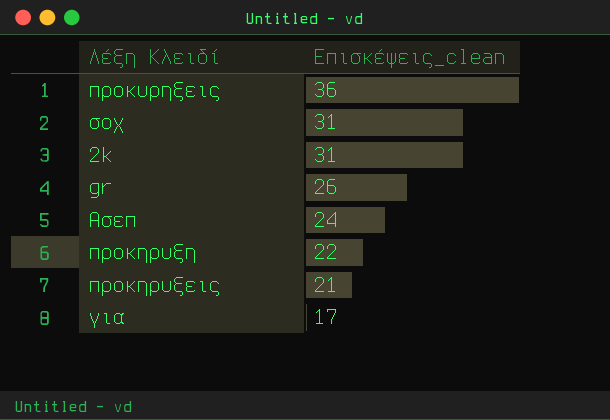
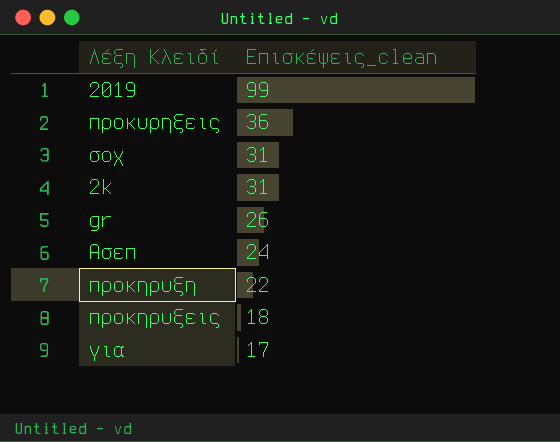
row 2019: none -> 99
προκηρυξεις | Επισκέψεις_clean: 21 -> 18

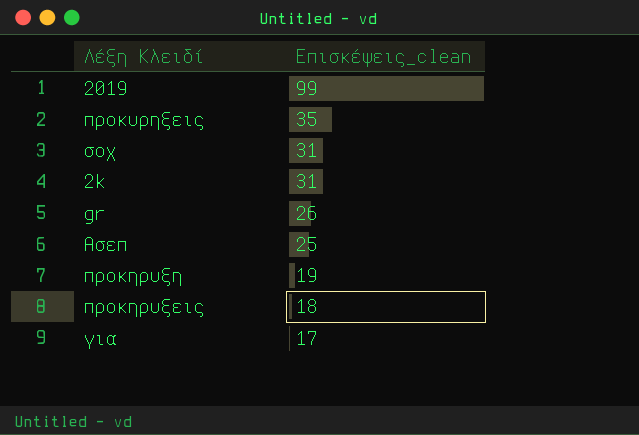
προκυρηξεις | Επισκέψεις_clean: 36 -> 35
Ασεπ | Επισκέψεις_clean: 24 -> 25
προκηρυξη | Επισκέψεις_clean: 22 -> 19

